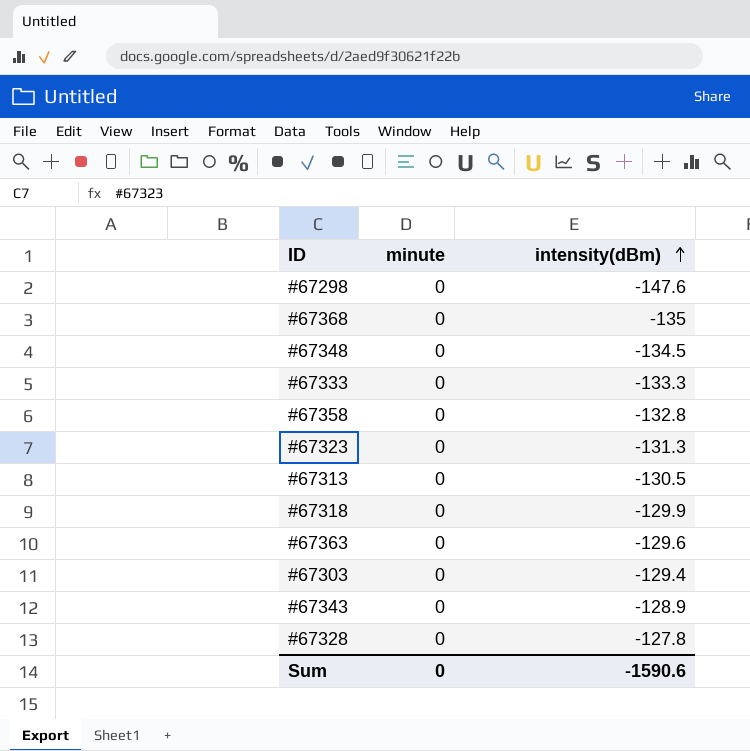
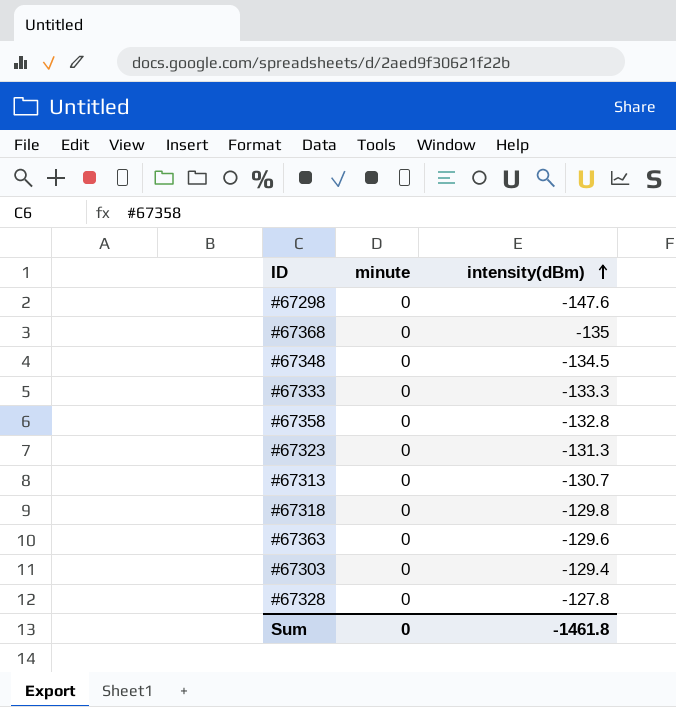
row #67343: 0 | -128.9 -> none
#67313 | intensity(dBm): -130.5 -> -130.7
#67318 | intensity(dBm): -129.9 -> -129.8
Sum | intensity(dBm): -1590.6 -> -1461.8

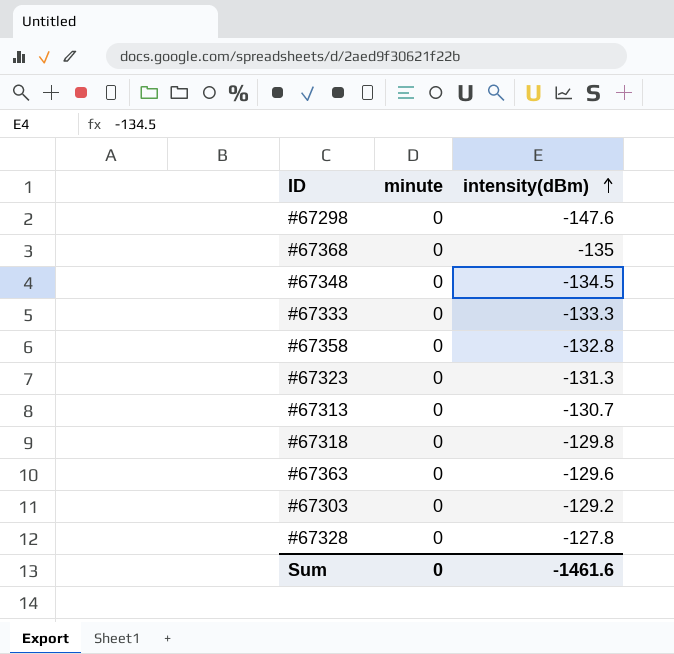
#67303 | intensity(dBm): -129.4 -> -129.2
Sum | intensity(dBm): -1461.8 -> -1461.6

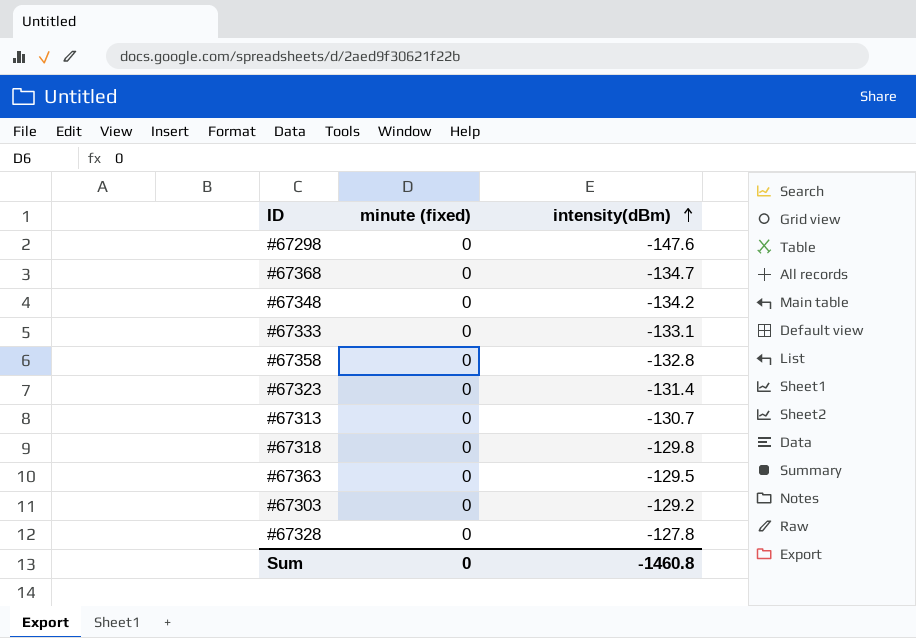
column name: minute -> minute (fixed)
#67368 | intensity(dBm): -135 -> -134.7
#67348 | intensity(dBm): -134.5 -> -134.2
#67333 | intensity(dBm): -133.3 -> -133.1
#67323 | intensity(dBm): -131.3 -> -131.4
#67363 | intensity(dBm): -129.6 -> -129.5
Sum | intensity(dBm): -1461.6 -> -1460.8

